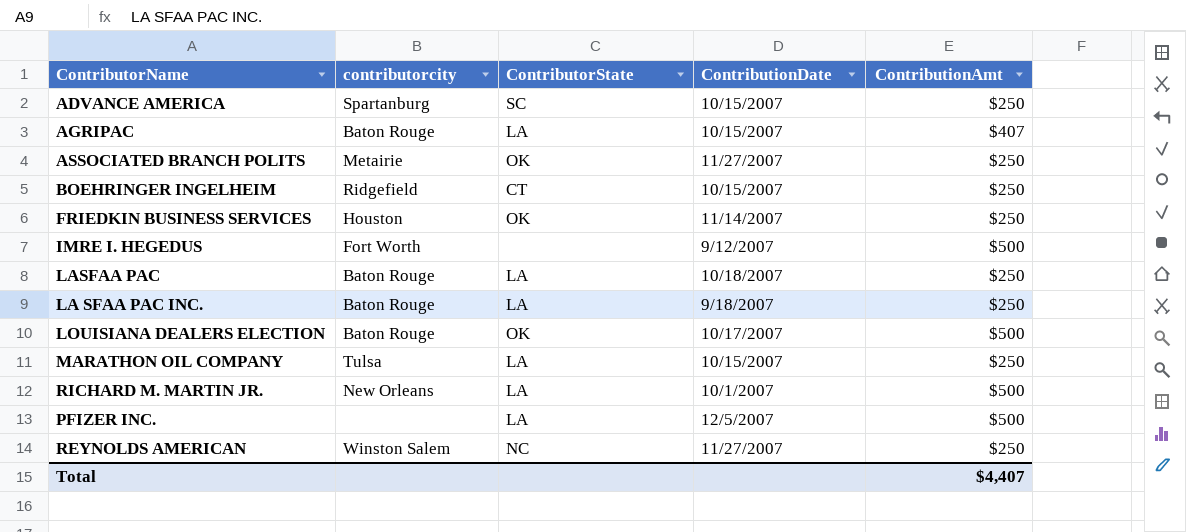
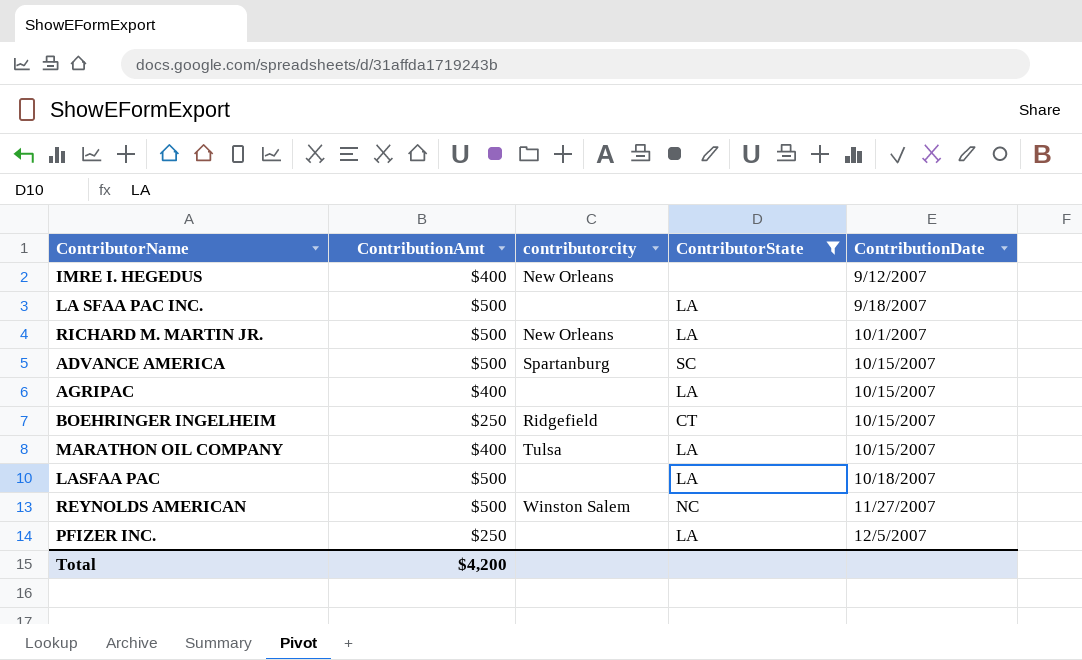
filter: none -> ContributorState != OK
row order: none -> ContributionDate ascending
column ContributionAmt | position: 5 -> 2
IMRE I. HEGEDUS | ContributionAmt: $500 -> $400
IMRE I. HEGEDUS | contributorcity: Fort Worth -> New Orleans
LA SFAA PAC INC. | ContributionAmt: $250 -> $500
LA SFAA PAC INC. | contributorcity: Baton Rouge -> none
ADVANCE AMERICA | ContributionAmt: $250 -> $500
AGRIPAC | ContributionAmt: $407 -> $400
AGRIPAC | contributorcity: Baton Rouge -> none
MARATHON OIL COMPANY | ContributionAmt: $250 -> $400
LASFAA PAC | ContributionAmt: $250 -> $500
LASFAA PAC | contributorcity: Baton Rouge -> none
REYNOLDS AMERICAN | ContributionAmt: $250 -> $500
PFIZER INC. | ContributionAmt: $500 -> $250
Total | ContributionAmt: $4,407 -> $4,200

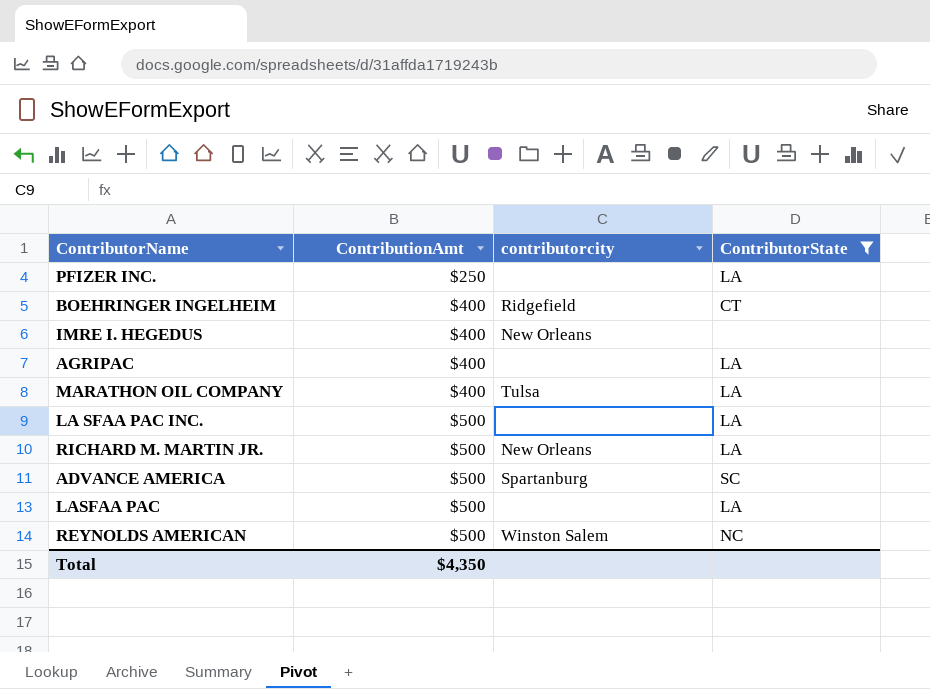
row order: ContributionDate ascending -> ContributionAmt ascending
column ContributionDate | position: 5 -> none
BOEHRINGER INGELHEIM | ContributionAmt: $250 -> $400
Total | ContributionAmt: $4,200 -> $4,350

